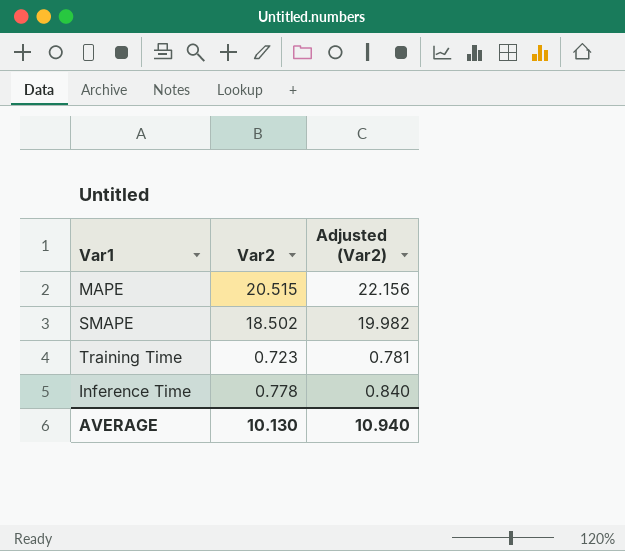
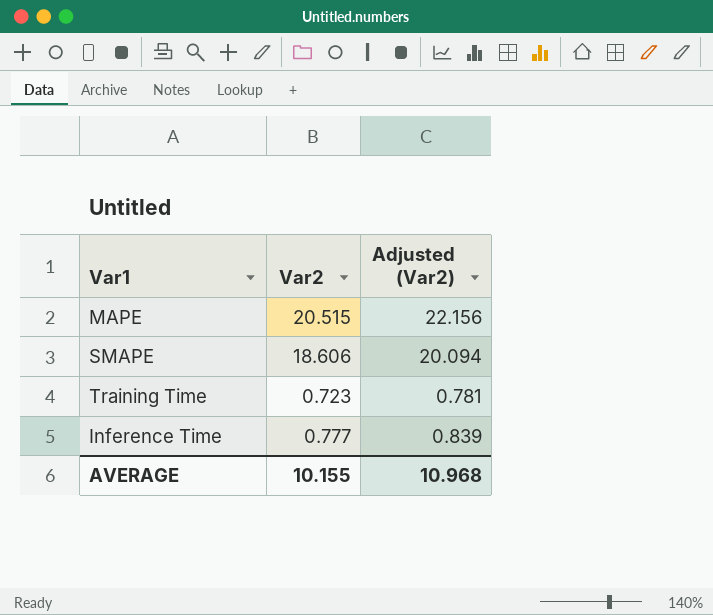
SMAPE | Var2: 18.502 -> 18.606
SMAPE | Adjusted (Var2): 19.982 -> 20.094
Inference Time | Var2: 0.778 -> 0.777
Inference Time | Adjusted (Var2): 0.840 -> 0.839
AVERAGE | Var2: 10.130 -> 10.155
AVERAGE | Adjusted (Var2): 10.940 -> 10.968

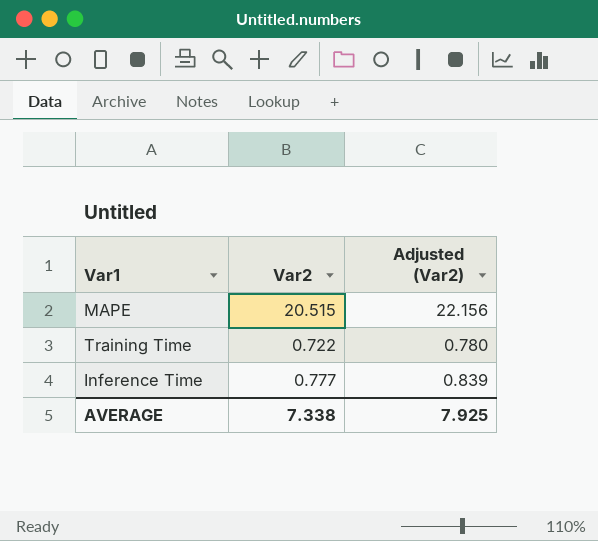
row SMAPE: 18.606 | 20.094 -> none
Training Time | Var2: 0.723 -> 0.722
Training Time | Adjusted (Var2): 0.781 -> 0.780
AVERAGE | Var2: 10.155 -> 7.338
AVERAGE | Adjusted (Var2): 10.968 -> 7.925

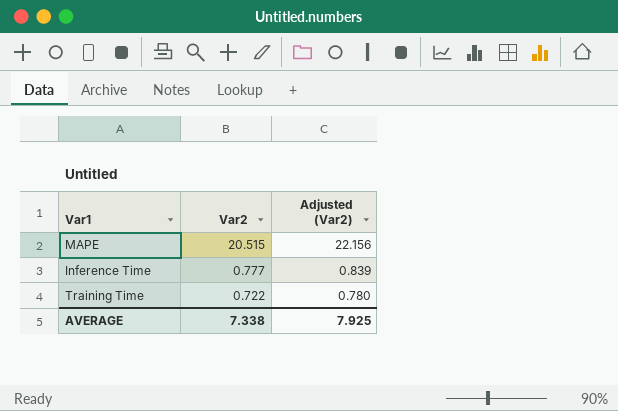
row order: none -> Var2 descending

